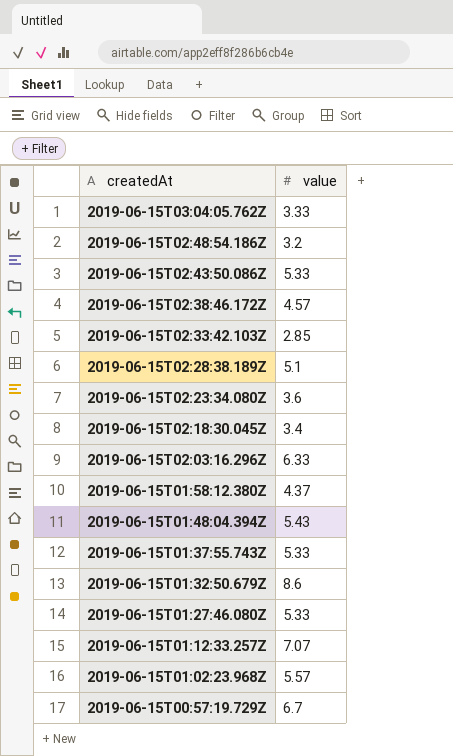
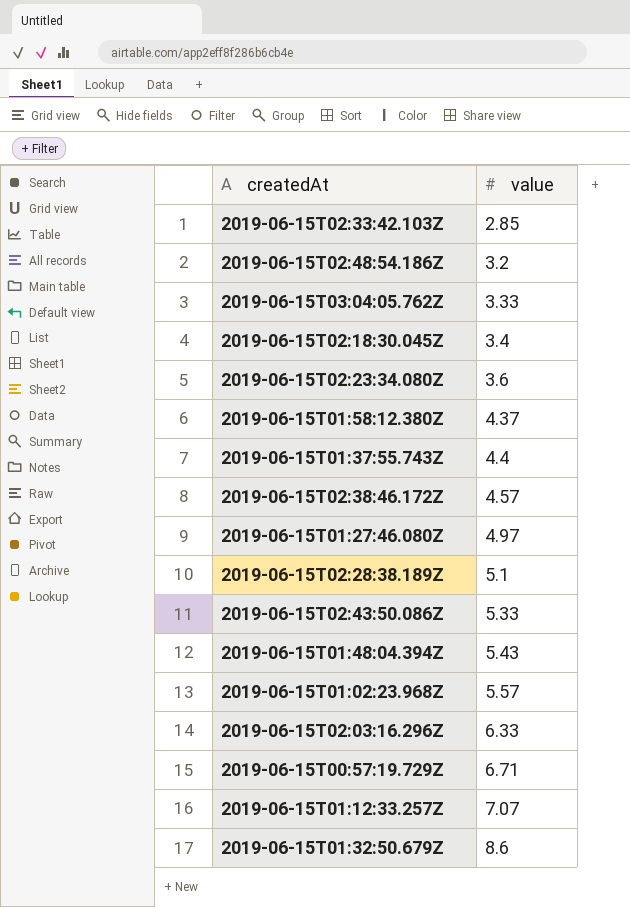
row order: createdAt descending -> value ascending
2019-06-15T01:37:55.743Z | value: 5.33 -> 4.4
2019-06-15T01:27:46.080Z | value: 5.33 -> 4.97
2019-06-15T00:57:19.729Z | value: 6.7 -> 6.71

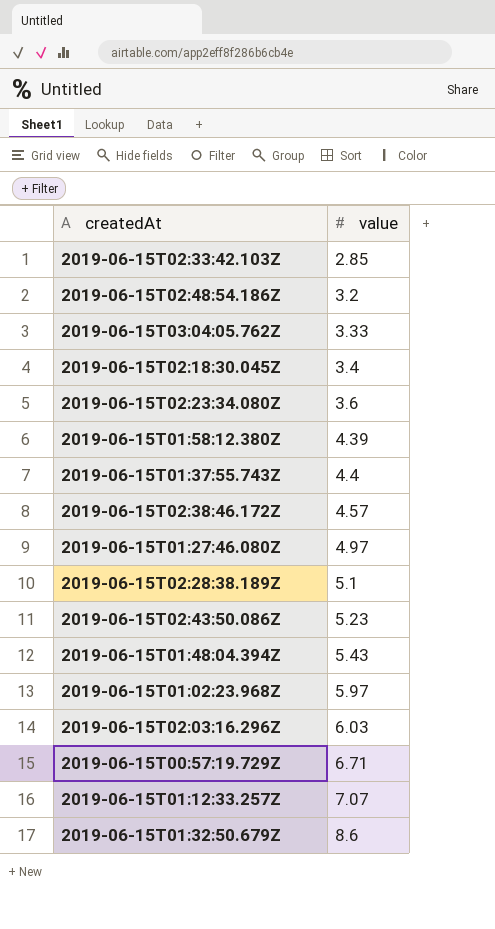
2019-06-15T01:58:12.380Z | value: 4.37 -> 4.39
2019-06-15T02:43:50.086Z | value: 5.33 -> 5.23
2019-06-15T01:02:23.968Z | value: 5.57 -> 5.97
2019-06-15T02:03:16.296Z | value: 6.33 -> 6.03

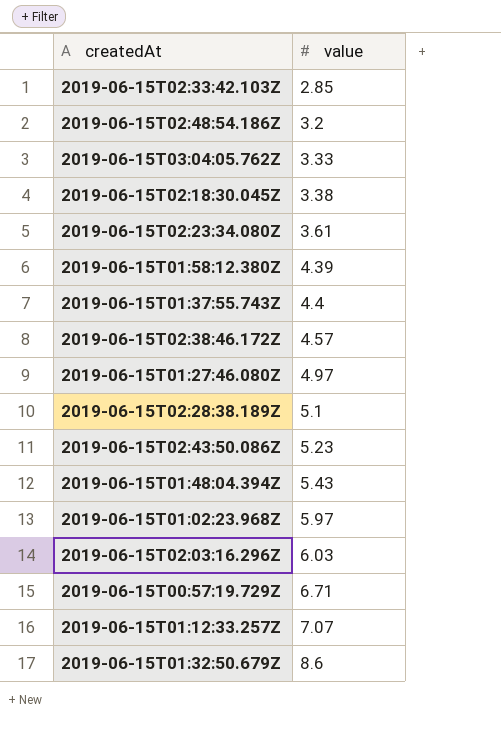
2019-06-15T02:18:30.045Z | value: 3.4 -> 3.38
2019-06-15T02:23:34.080Z | value: 3.6 -> 3.61

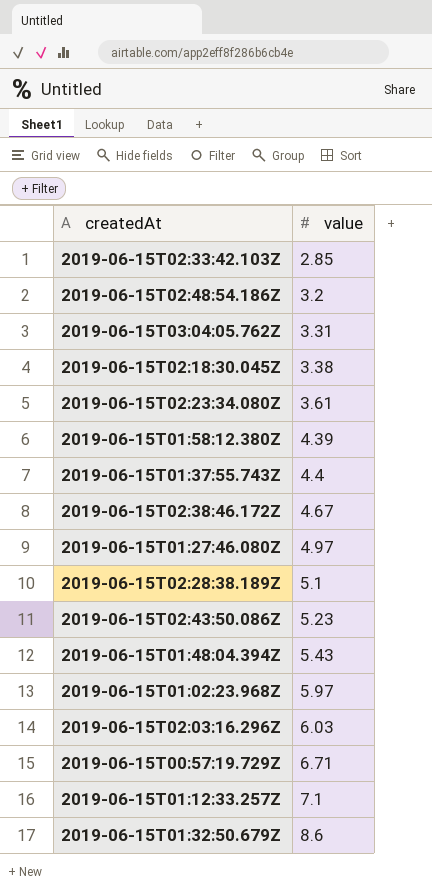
2019-06-15T03:04:05.762Z | value: 3.33 -> 3.31
2019-06-15T02:38:46.172Z | value: 4.57 -> 4.67
2019-06-15T01:12:33.257Z | value: 7.07 -> 7.1

